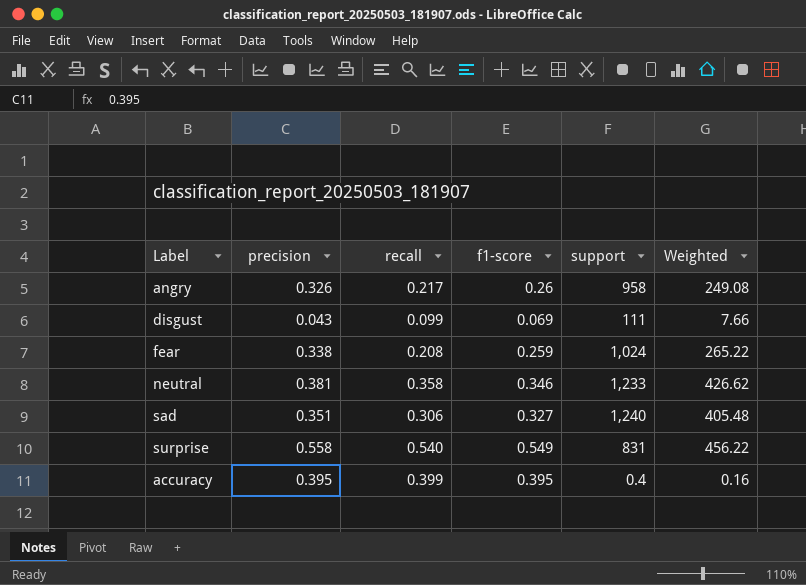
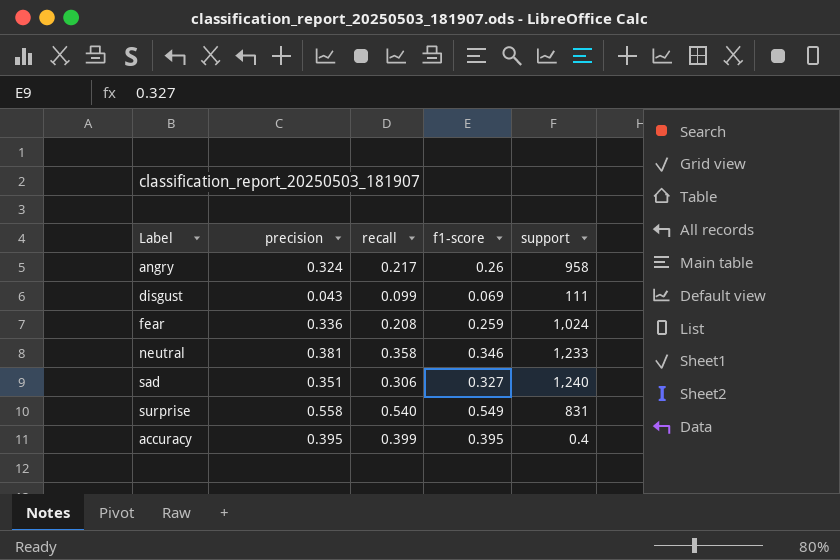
column Weighted | formula: [f1-score] * [support] -> none
angry | precision: 0.326 -> 0.324
fear | precision: 0.338 -> 0.336

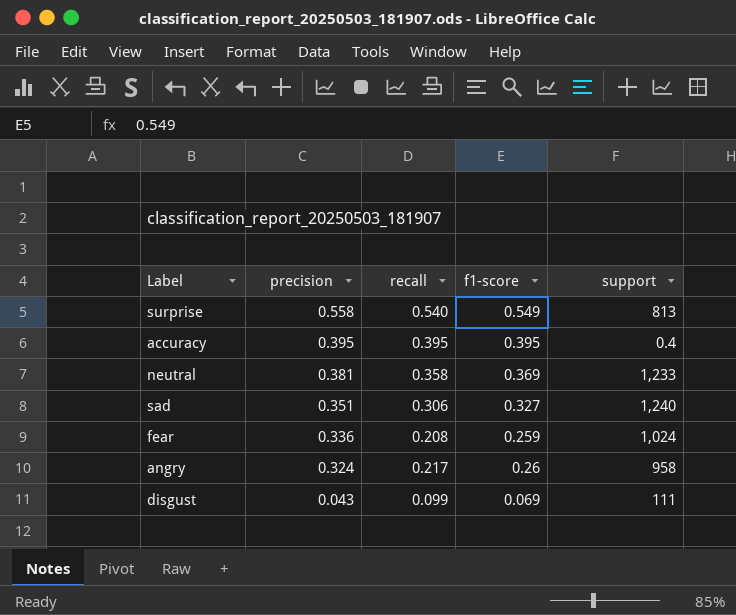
row order: none -> precision descending
surprise | support: 831 -> 813
accuracy | recall: 0.399 -> 0.395
neutral | f1-score: 0.346 -> 0.369

